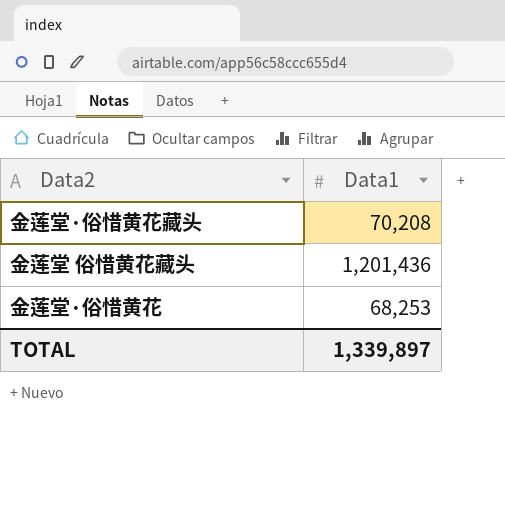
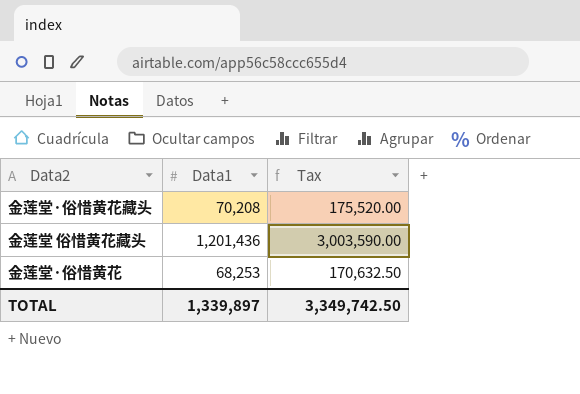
column Tax | formula: none -> [Data1] * 2.5

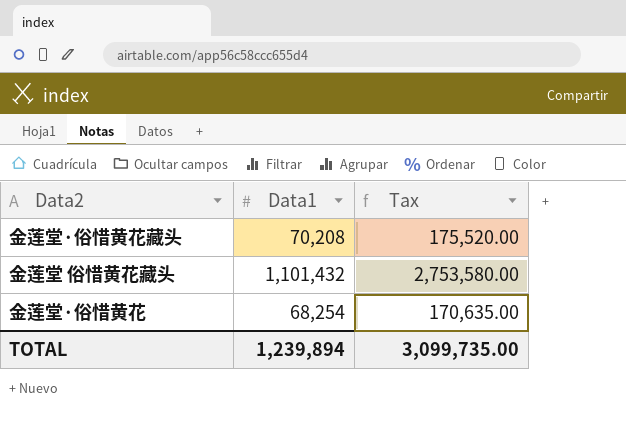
金莲堂 俗惜黄花藏头 | Data1: 1,201,436 -> 1,101,432
金莲堂 俗惜黄花藏头 | Tax: 3,003,590.00 -> 2,753,580.00
金莲堂·俗惜黄花 | Data1: 68,253 -> 68,254
金莲堂·俗惜黄花 | Tax: 170,632.50 -> 170,635.00
TOTAL | Data1: 1,339,897 -> 1,239,894
TOTAL | Tax: 3,349,742.50 -> 3,099,735.00

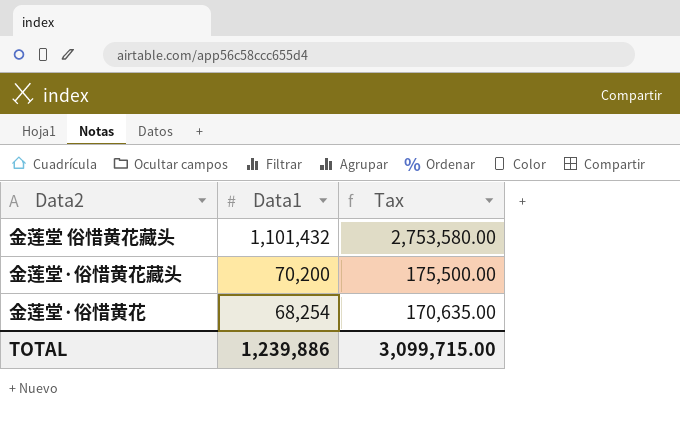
row order: none -> Data1 descending
金莲堂·俗惜黄花藏头 | Data1: 70,208 -> 70,200
金莲堂·俗惜黄花藏头 | Tax: 175,520.00 -> 175,500.00
TOTAL | Data1: 1,239,894 -> 1,239,886
TOTAL | Tax: 3,099,735.00 -> 3,099,715.00

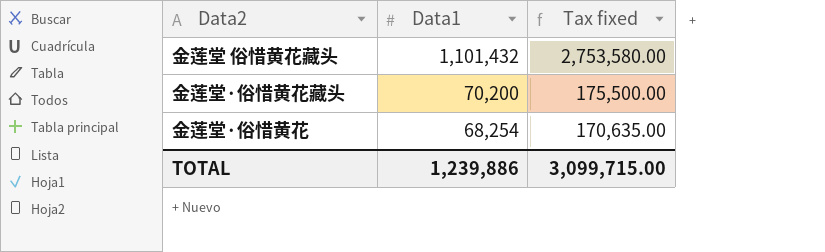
column name: Tax -> Tax fixed

